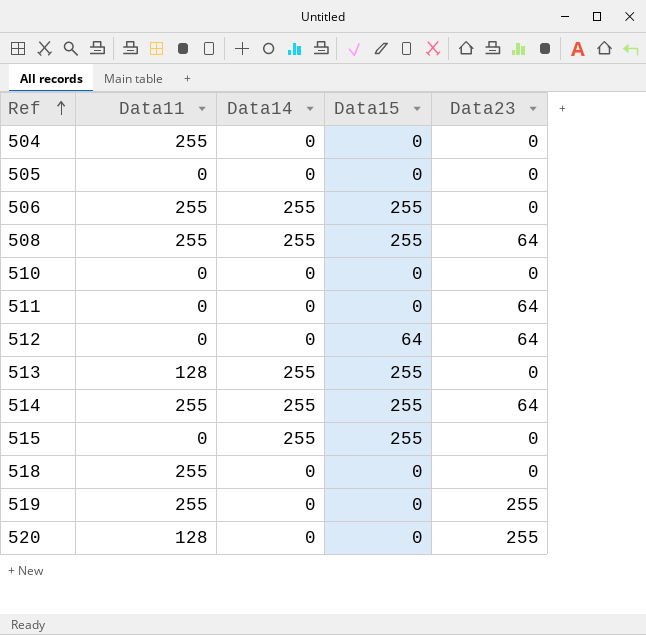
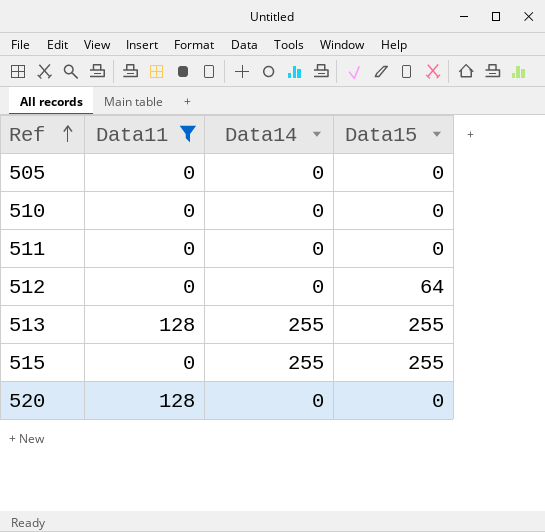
filter: none -> Data11 != 255
column Data23 | position: 5 -> none

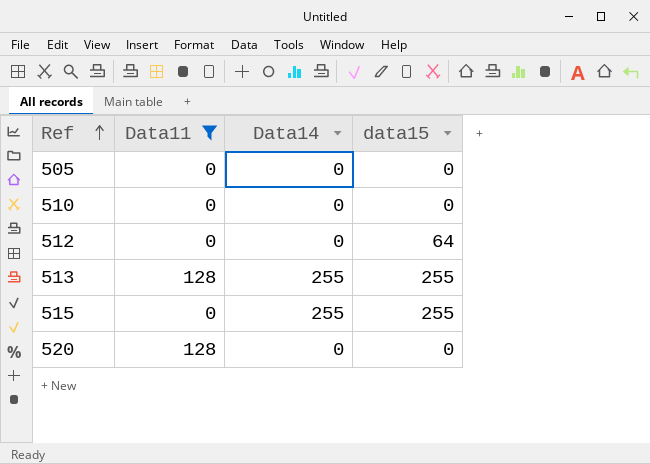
column name: Data15 -> data15
row 511: 0 | 0 | 0 -> none

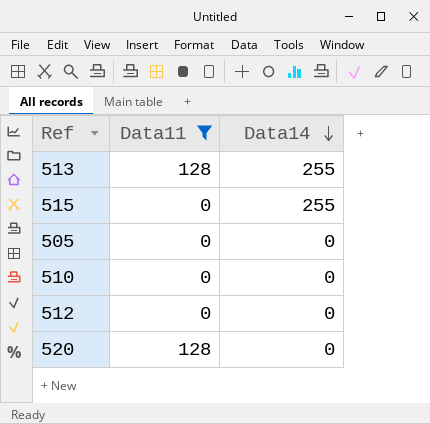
row order: Ref ascending -> Data14 descending
column data15 | position: 4 -> none

